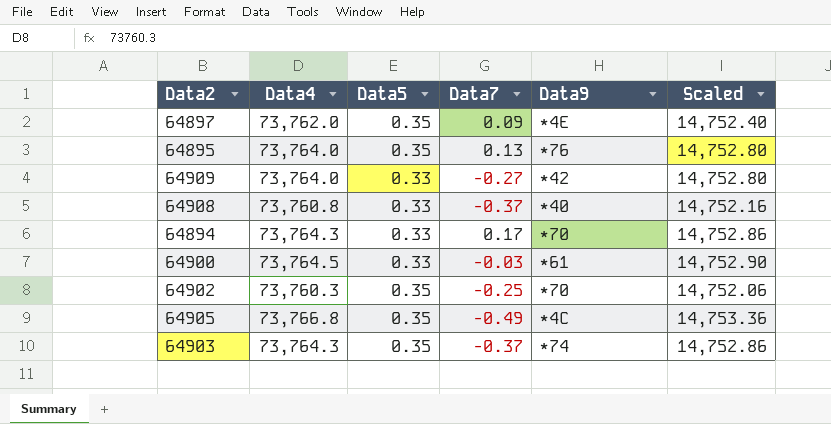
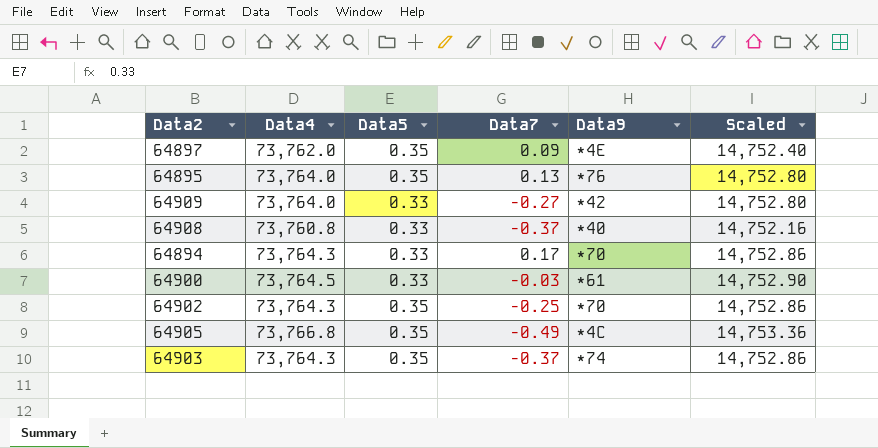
64902 | Data4: 73,760.3 -> 73,764.3
64902 | Scaled: 14,752.06 -> 14,752.86

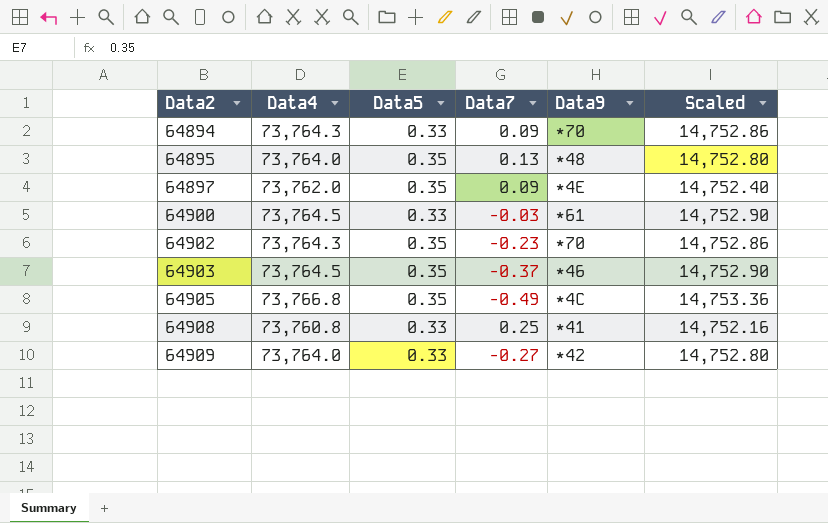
row order: none -> Data2 ascending
64894 | Data7: 0.17 -> 0.09
64895 | Data9: *76 -> *48
64902 | Data7: -0.25 -> -0.23
64903 | Data4: 73,764.3 -> 73,764.5
64903 | Data9: *74 -> *46
64903 | Scaled: 14,752.86 -> 14,752.90
64908 | Data7: -0.37 -> 0.25
64908 | Data9: *40 -> *41

